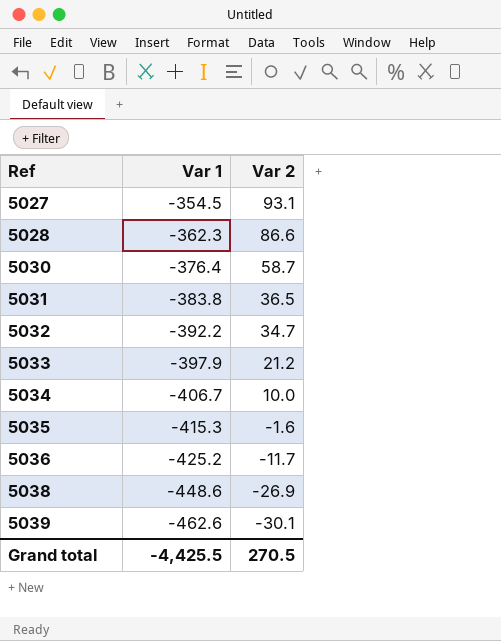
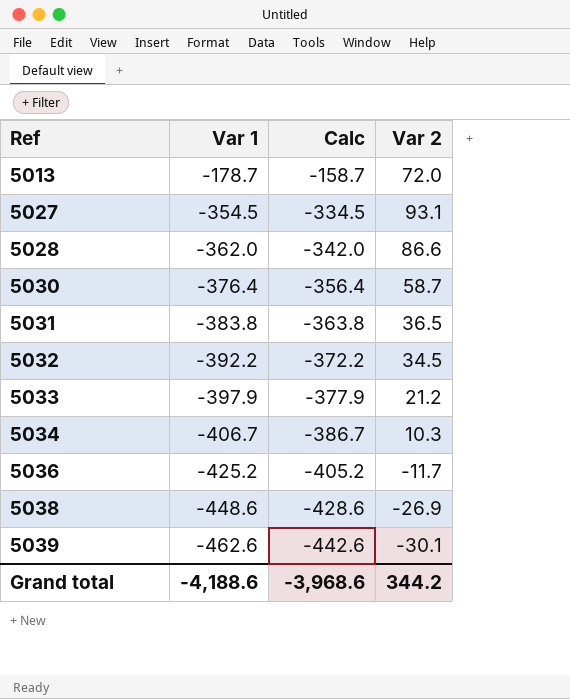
column Calc | formula: none -> [Var 1] + 20
row 5035: -415.3 | -1.6 -> none
row 5013: none -> -178.7 | -158.7 | 72.0
5028 | Var 1: -362.3 -> -362.0
5032 | Var 2: 34.7 -> 34.5
5034 | Var 2: 10.0 -> 10.3
Grand total | Var 1: -4,425.5 -> -4,188.6
Grand total | Var 2: 270.5 -> 344.2

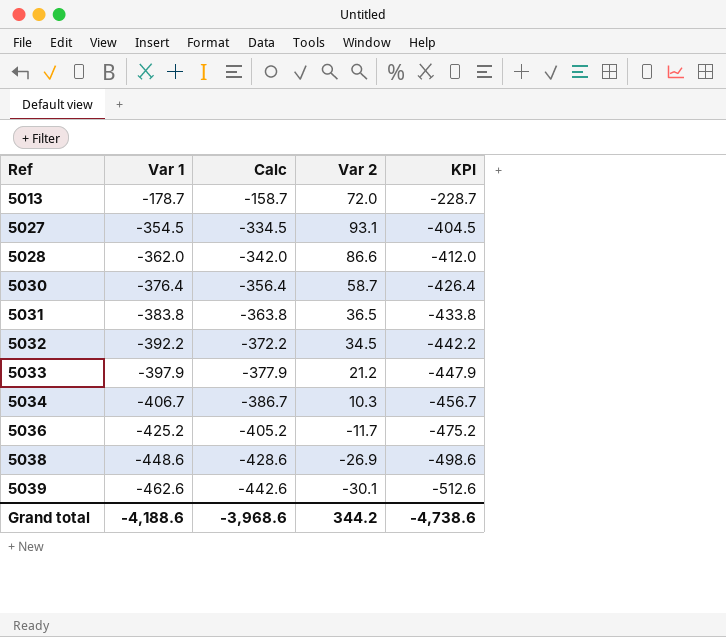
column KPI | formula: none -> [Var 1] - 50

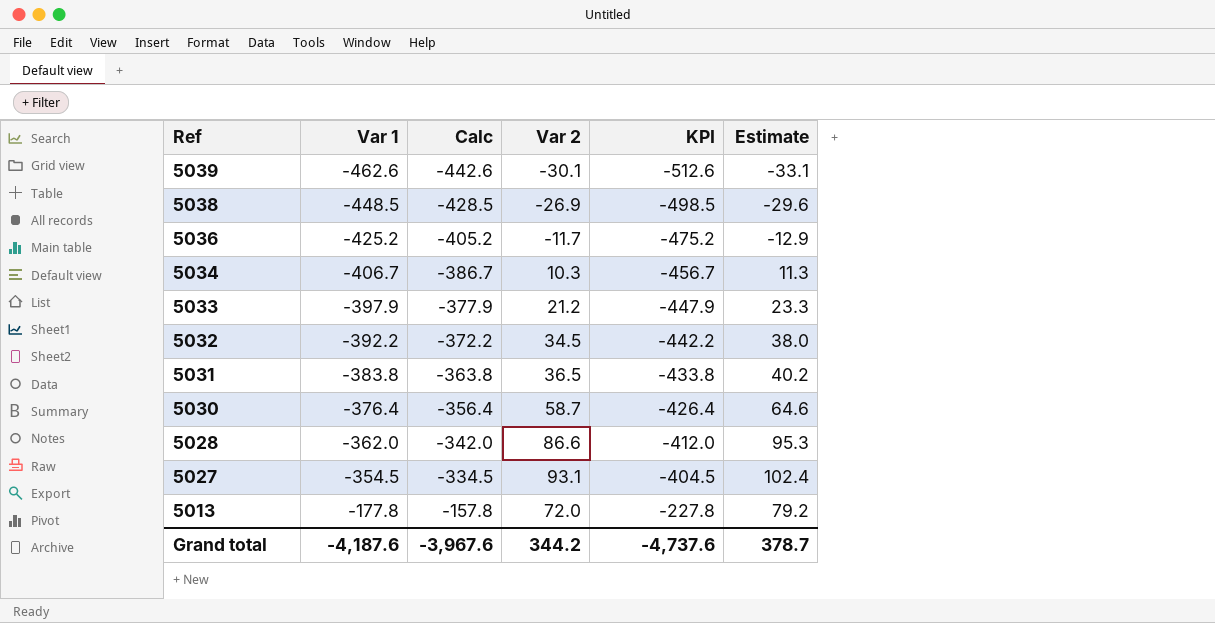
row order: Ref ascending -> Ref descending
column Estimate | formula: none -> [Var 2] * 1.1
5038 | Var 1: -448.6 -> -448.5
5038 | Calc: -428.6 -> -428.5
5038 | KPI: -498.6 -> -498.5
5013 | Var 1: -178.7 -> -177.8
5013 | Calc: -158.7 -> -157.8
5013 | KPI: -228.7 -> -227.8
Grand total | Var 1: -4,188.6 -> -4,187.6
Grand total | Calc: -3,968.6 -> -3,967.6
Grand total | KPI: -4,738.6 -> -4,737.6

